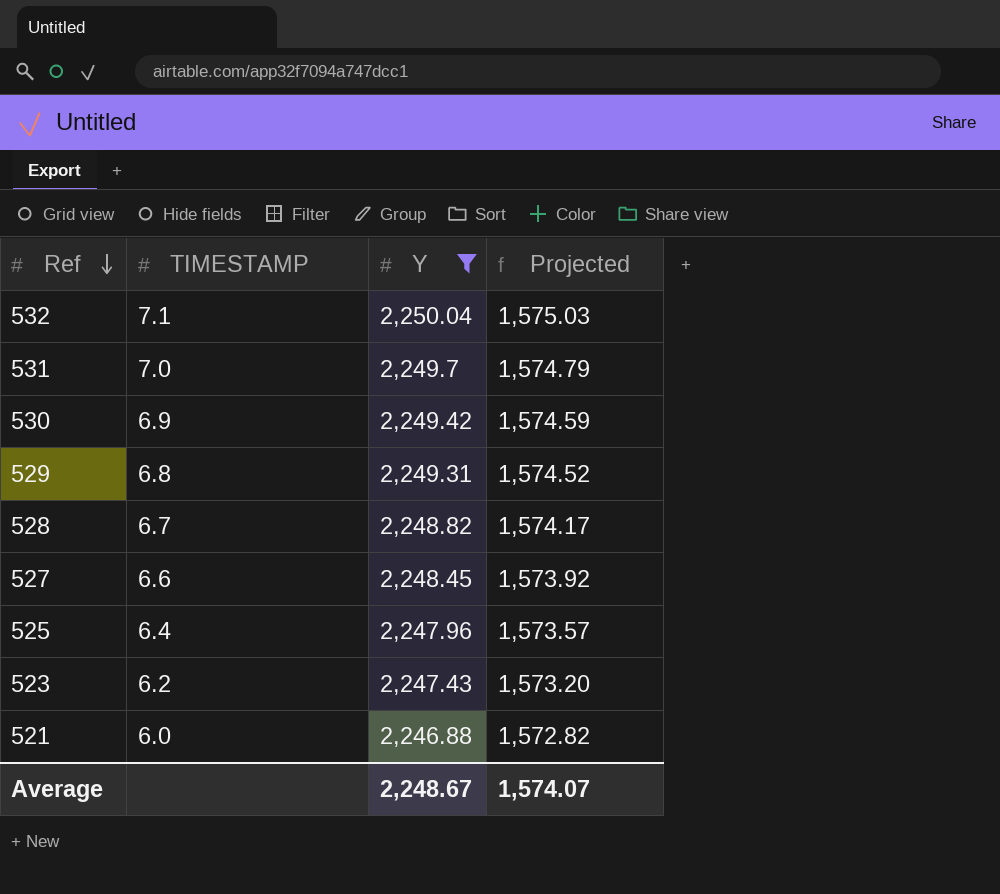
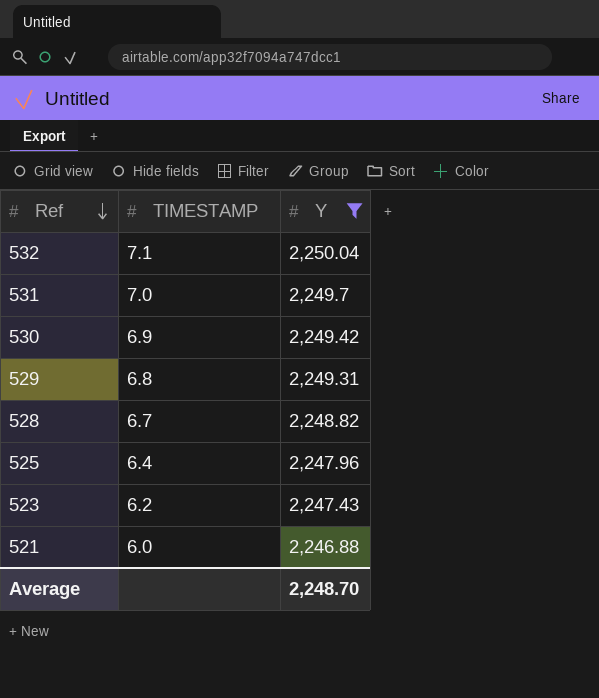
column Projected | formula: [Y] * 0.7 -> none
row 527: 6.6 | 2,248.45 | 1,573.92 -> none
Average | Y: 2,248.67 -> 2,248.70

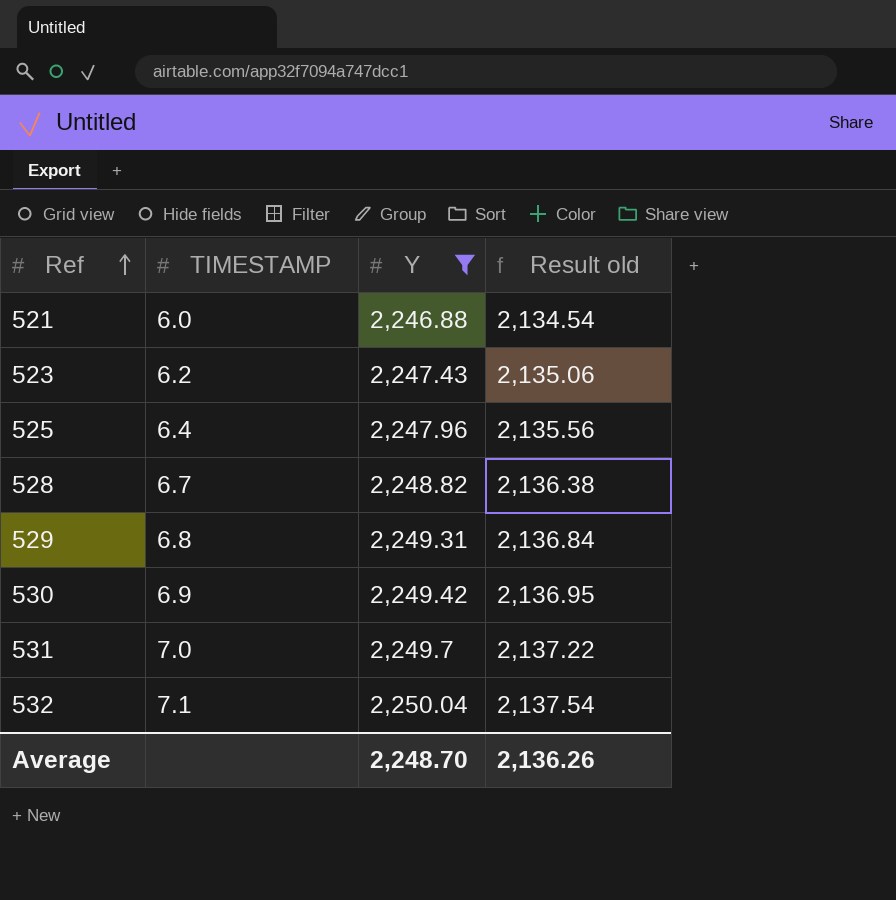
row order: Ref descending -> Ref ascending
column Result old | formula: none -> [Y] * 0.95

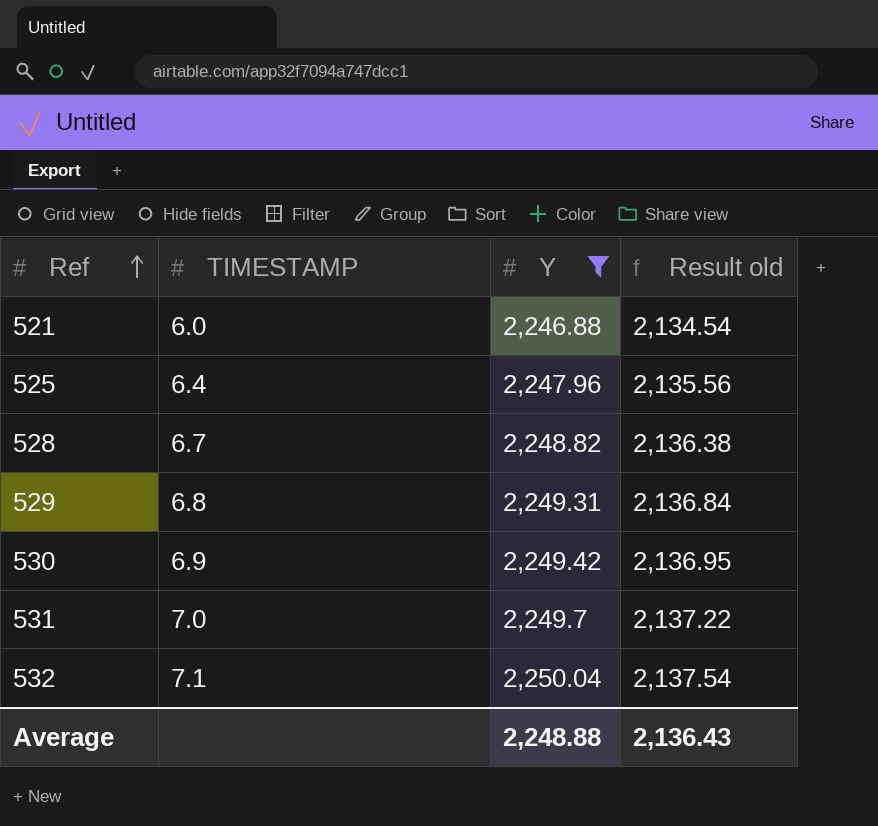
row 523: 6.2 | 2,247.43 | 2,135.06 -> none
Average | Y: 2,248.70 -> 2,248.88
Average | Result old: 2,136.26 -> 2,136.43

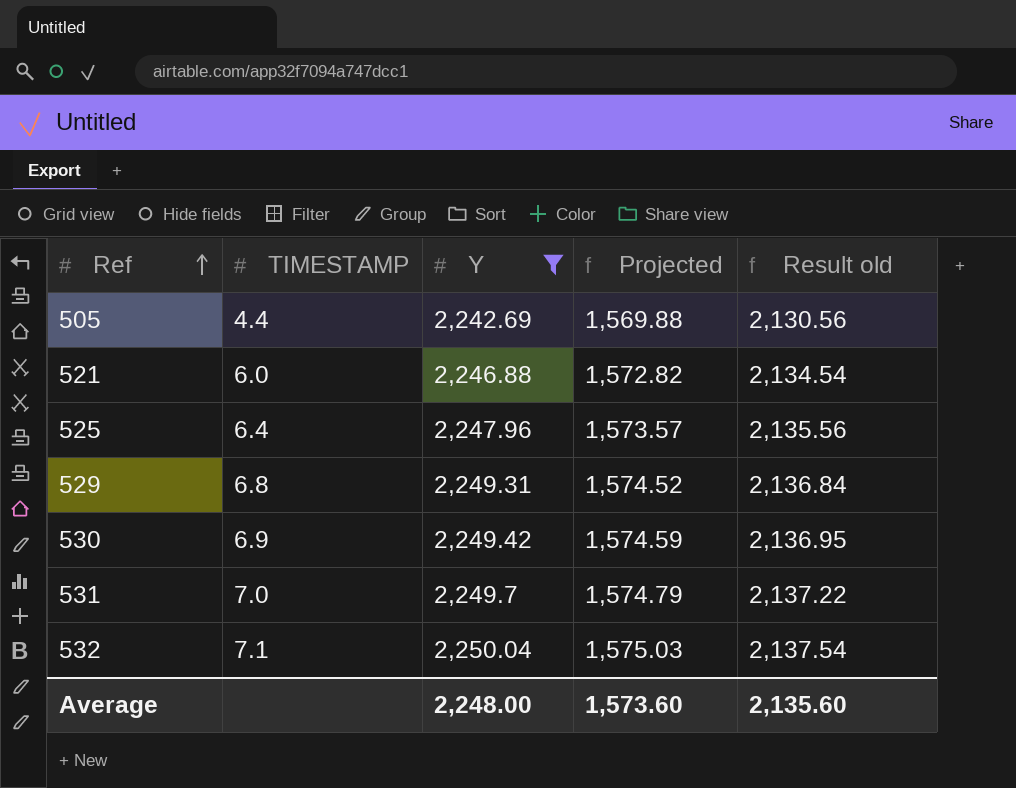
column Projected | formula: none -> [Y] * 0.7
row 528: 6.7 | 2,248.82 | 2,136.38 -> none
row 505: none -> 4.4 | 2,242.69 | 1,569.88 | 2,130.56
Average | Y: 2,248.88 -> 2,248.00
Average | Result old: 2,136.43 -> 2,135.60

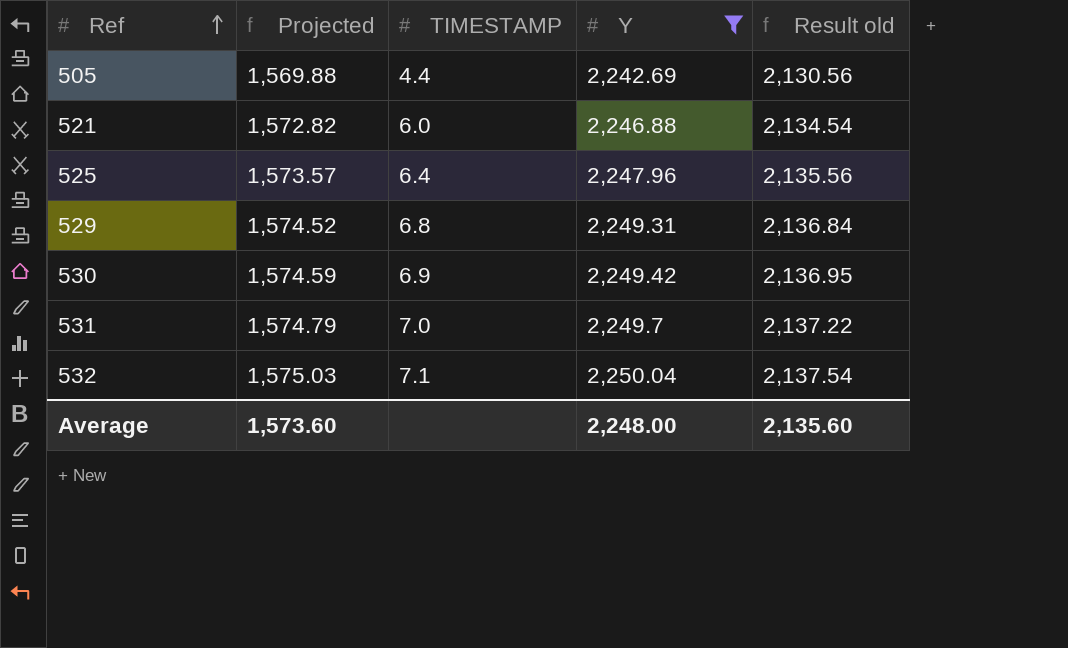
column Projected | position: 4 -> 2

